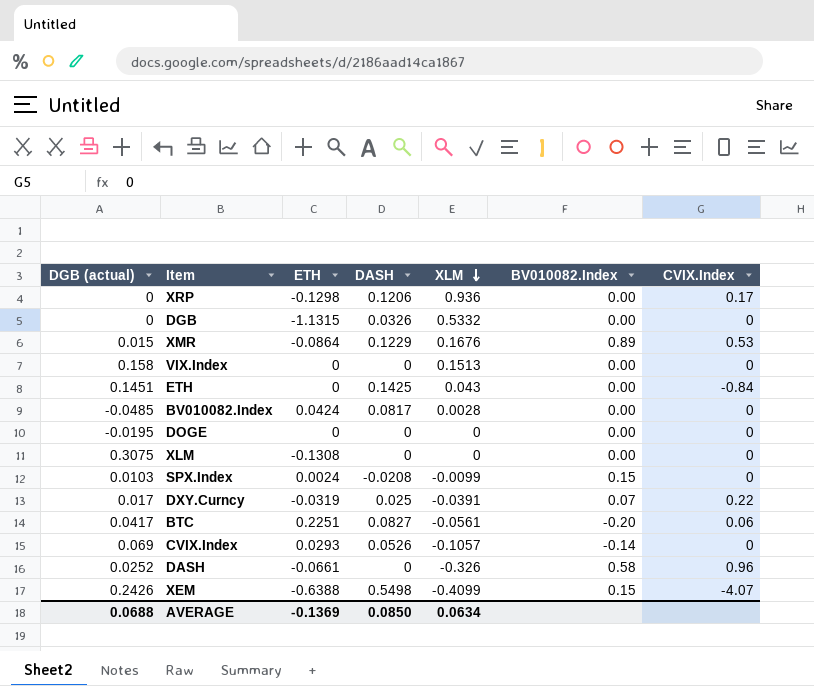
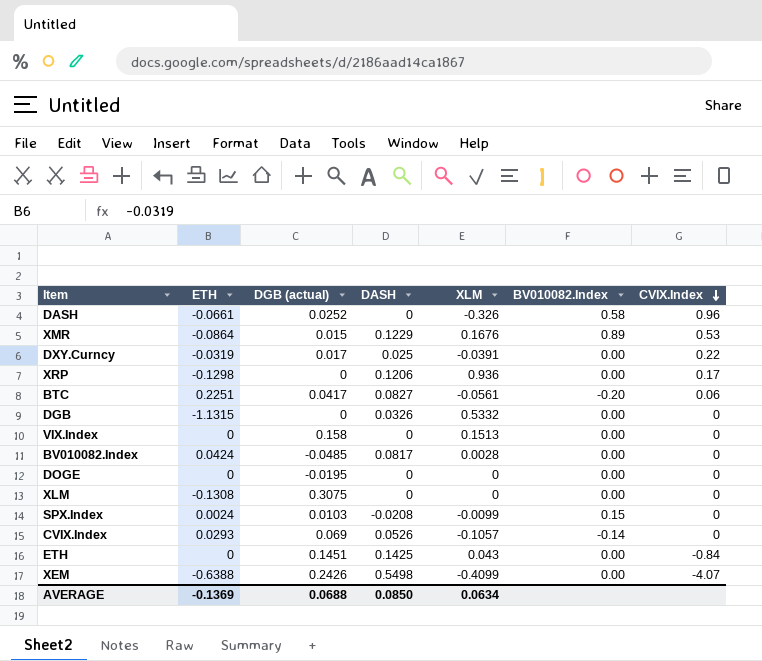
row order: XLM descending -> CVIX.Index descending
column DGB (actual) | position: 1 -> 3
DXY.Curncy | BV010082.Index: 0.07 -> 0.00
XEM | BV010082.Index: 0.15 -> 0.00

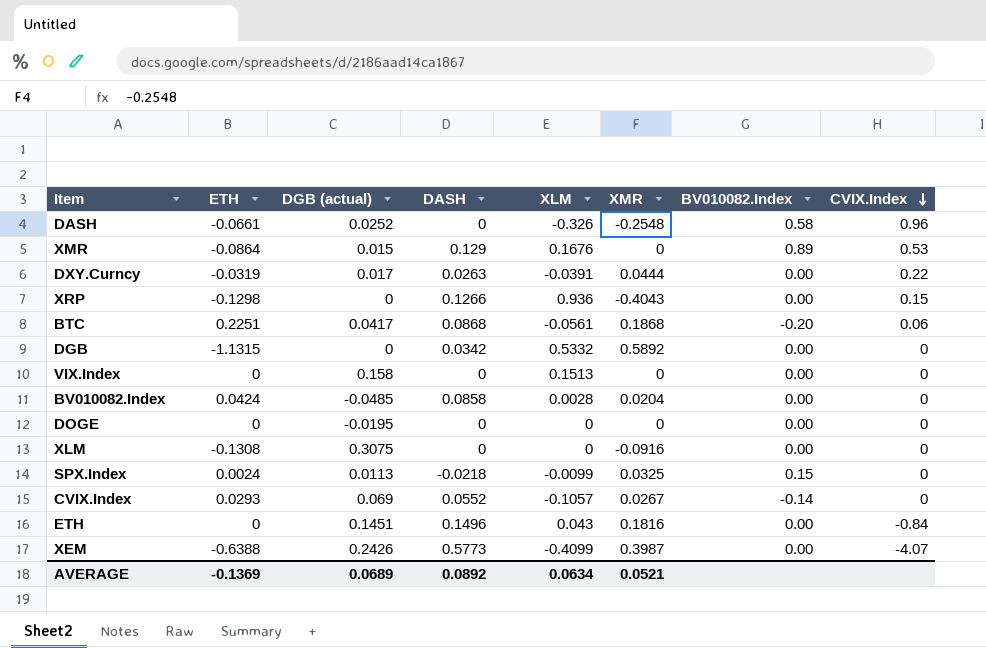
column XMR | position: none -> 6
XMR | DASH: 0.1229 -> 0.129
DXY.Curncy | DASH: 0.025 -> 0.0263
XRP | DASH: 0.1206 -> 0.1266
XRP | CVIX.Index: 0.17 -> 0.15
BTC | DASH: 0.0827 -> 0.0868
DGB | DASH: 0.0326 -> 0.0342
BV010082.Index | DASH: 0.0817 -> 0.0858
SPX.Index | DGB (actual): 0.0103 -> 0.0113
SPX.Index | DASH: -0.0208 -> -0.0218
CVIX.Index | DASH: 0.0526 -> 0.0552
ETH | DASH: 0.1425 -> 0.1496
XEM | DASH: 0.5498 -> 0.5773
AVERAGE | DGB (actual): 0.0688 -> 0.0689
AVERAGE | DASH: 0.0850 -> 0.0892

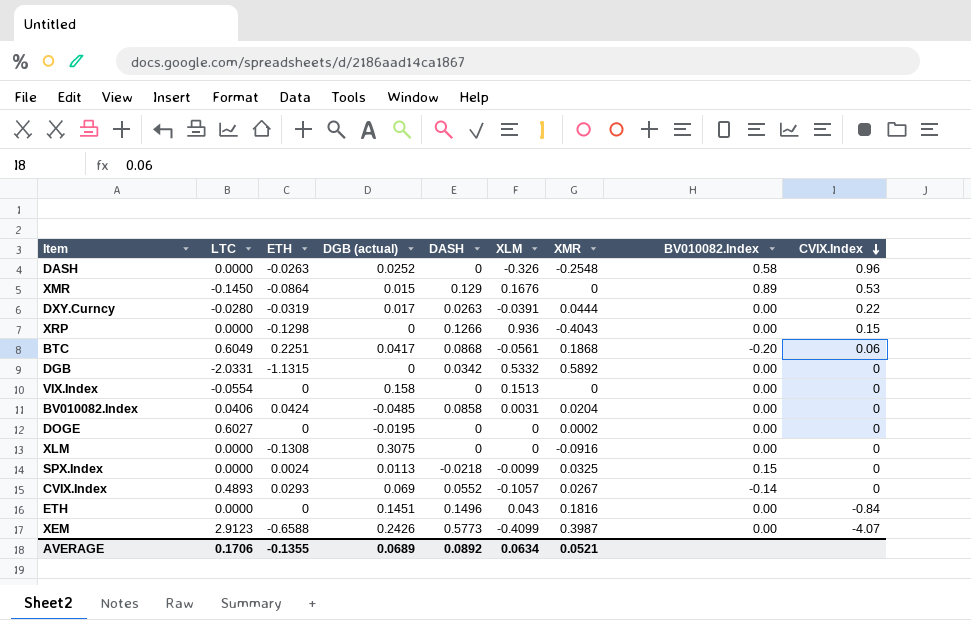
column LTC | position: none -> 2
DASH | ETH: -0.0661 -> -0.0263
BV010082.Index | XLM: 0.0028 -> 0.0031
DOGE | XMR: 0 -> 0.0002
XEM | ETH: -0.6388 -> -0.6588
AVERAGE | ETH: -0.1369 -> -0.1355

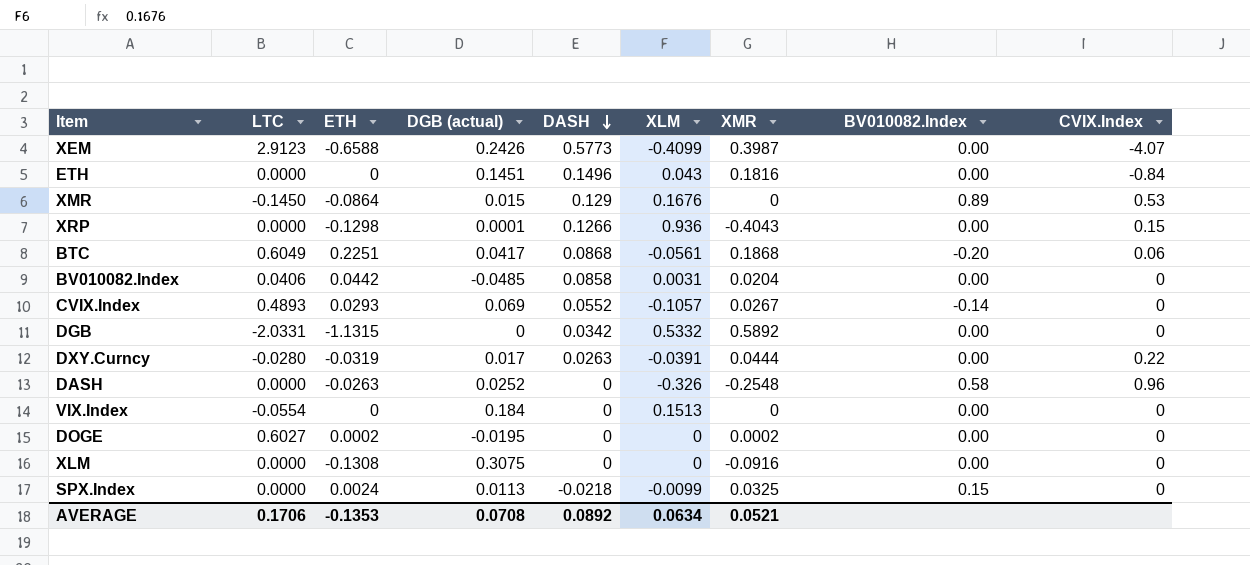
row order: CVIX.Index descending -> DASH descending
XRP | DGB (actual): 0 -> 0.0001
BV010082.Index | ETH: 0.0424 -> 0.0442
VIX.Index | DGB (actual): 0.158 -> 0.184
DOGE | ETH: 0 -> 0.0002
AVERAGE | ETH: -0.1355 -> -0.1353
AVERAGE | DGB (actual): 0.0689 -> 0.0708

